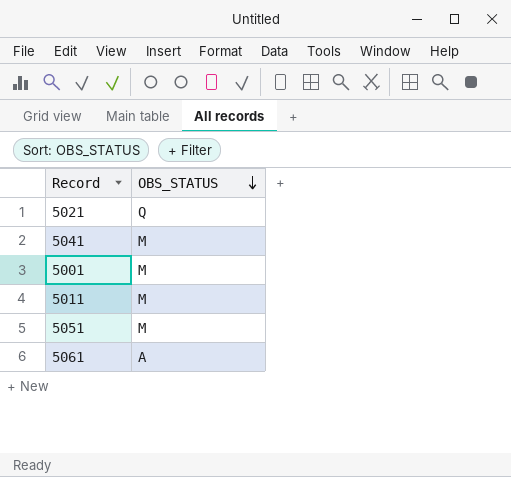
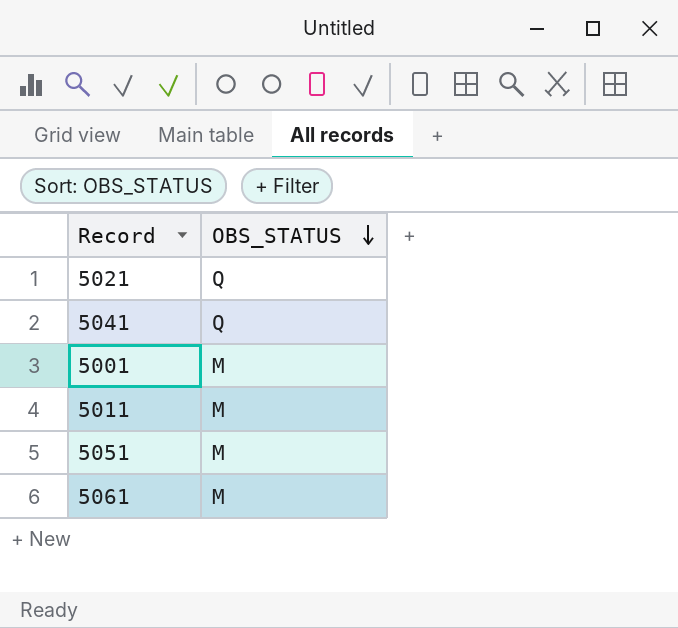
5041 | OBS_STATUS: M -> Q
5061 | OBS_STATUS: A -> M

